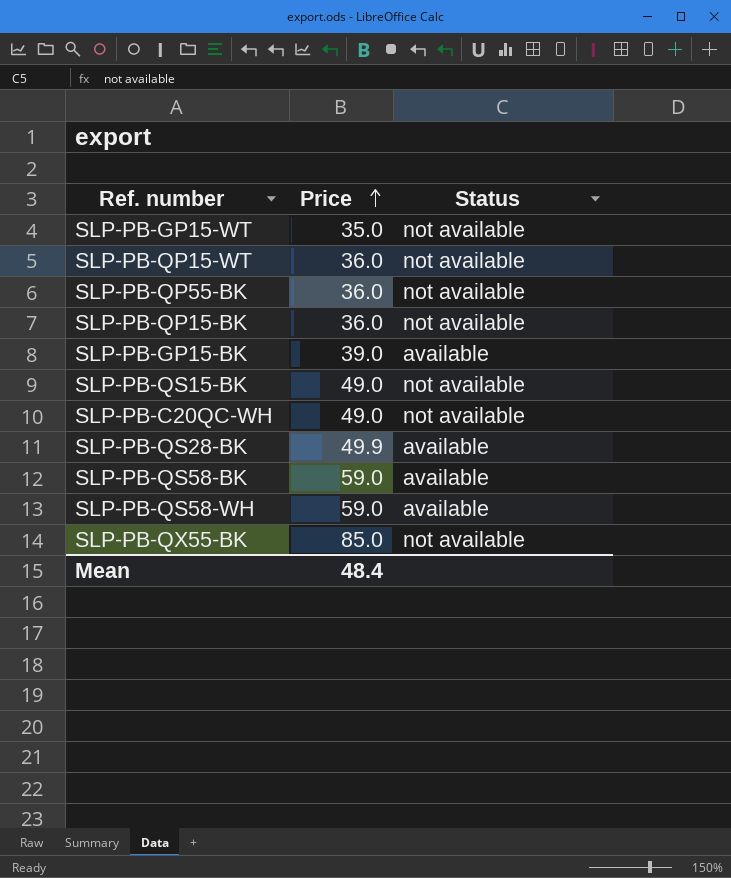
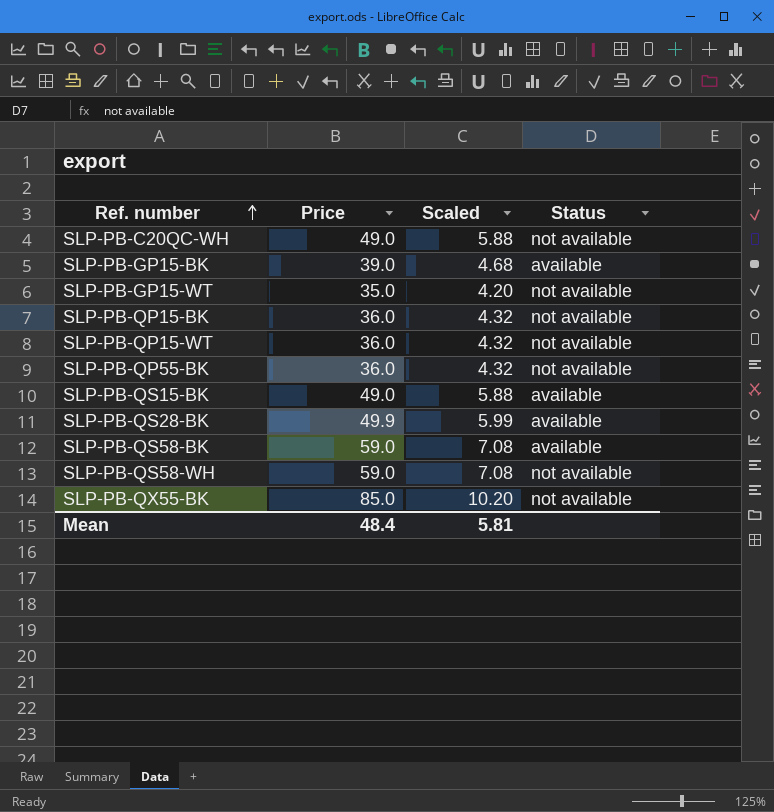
row order: Price ascending -> Ref. number ascending
column Scaled | formula: none -> [Price] * 0.12
SLP-PB-QS15-BK | Status: not available -> available
SLP-PB-QS58-WH | Status: available -> not available

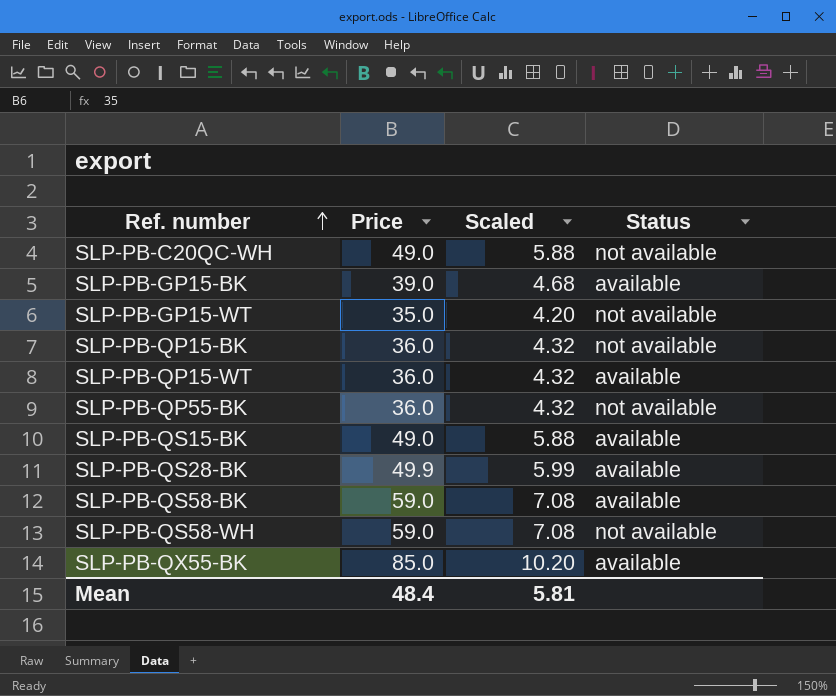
SLP-PB-QP15-WT | Status: not available -> available
SLP-PB-QX55-BK | Status: not available -> available

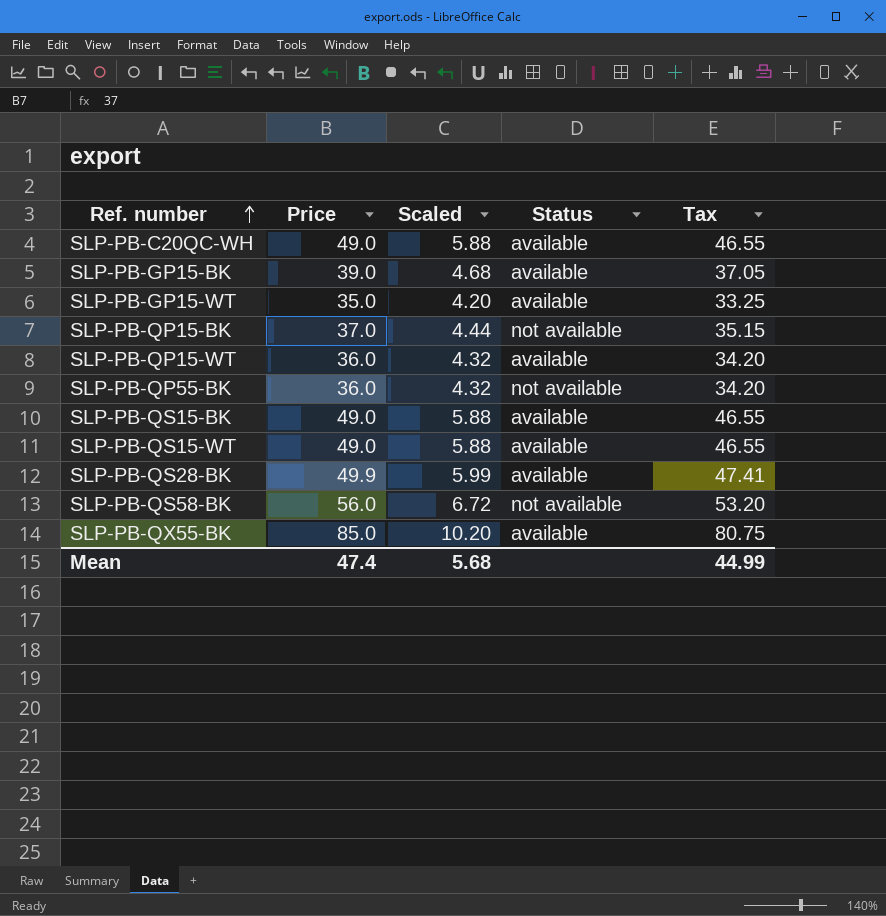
column Tax | formula: none -> [Price] * 0.95
row SLP-PB-QS58-WH: 59.0 | 7.08 | not available -> none
SLP-PB-C20QC-WH | Status: not available -> available
SLP-PB-GP15-WT | Status: not available -> available
SLP-PB-QP15-BK | Price: 36.0 -> 37.0
SLP-PB-QP15-BK | Scaled: 4.32 -> 4.44
row SLP-PB-QS15-WT: none -> 49.0 | 5.88 | available | 46.55
SLP-PB-QS58-BK | Price: 59.0 -> 56.0
SLP-PB-QS58-BK | Scaled: 7.08 -> 6.72
SLP-PB-QS58-BK | Status: available -> not available
Mean | Price: 48.4 -> 47.4
Mean | Scaled: 5.81 -> 5.68

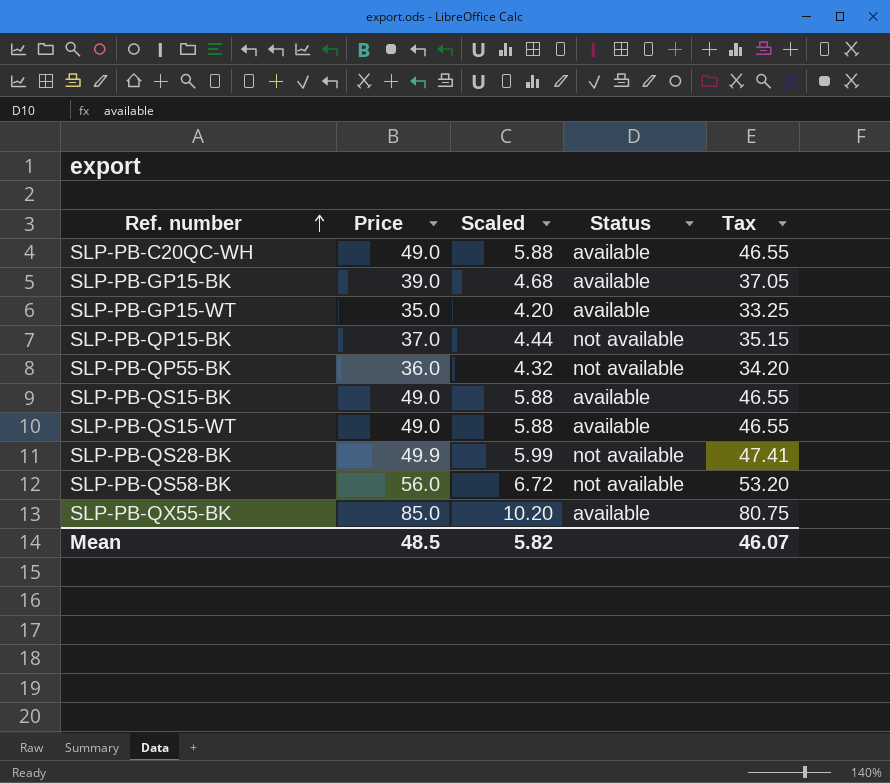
row SLP-PB-QP15-WT: 36.0 | 4.32 | available | 34.20 -> none
SLP-PB-QS28-BK | Status: available -> not available
Mean | Price: 47.4 -> 48.5
Mean | Scaled: 5.68 -> 5.82
Mean | Tax: 44.99 -> 46.07

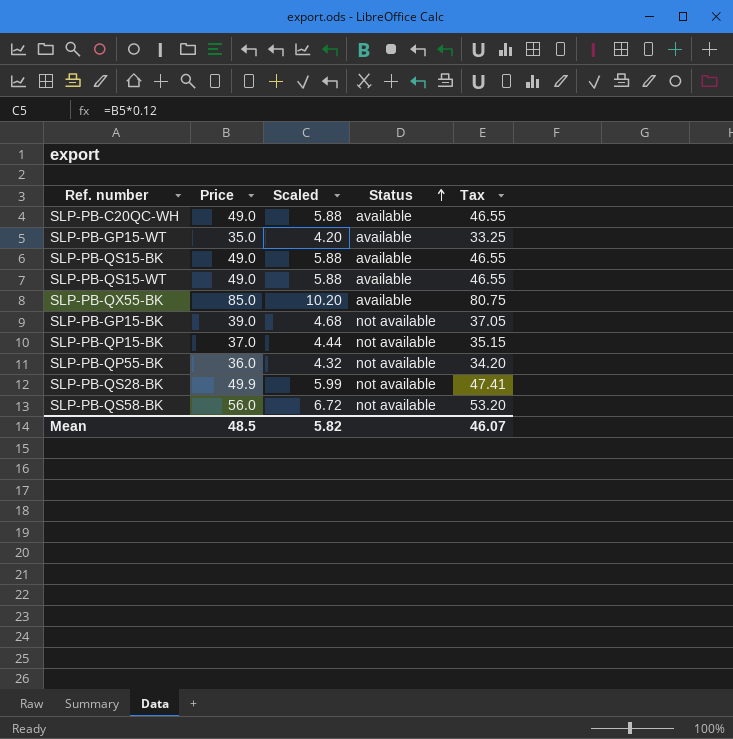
row order: Ref. number ascending -> Status ascending
SLP-PB-GP15-BK | Status: available -> not available

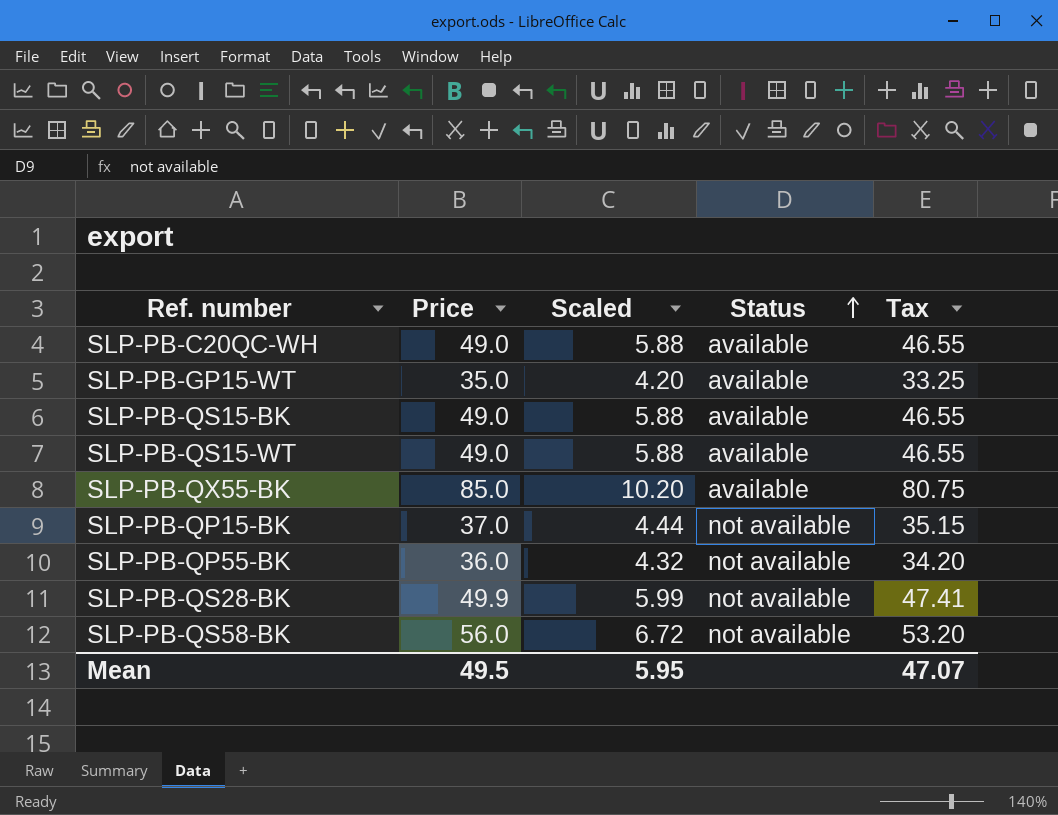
row SLP-PB-GP15-BK: 39.0 | 4.68 | not available | 37.05 -> none
Mean | Price: 48.5 -> 49.5
Mean | Scaled: 5.82 -> 5.95
Mean | Tax: 46.07 -> 47.07

